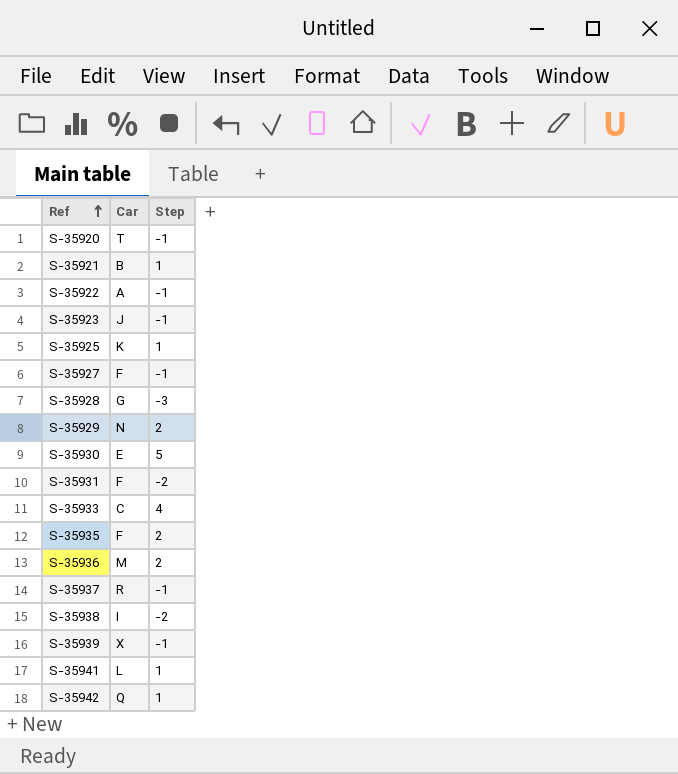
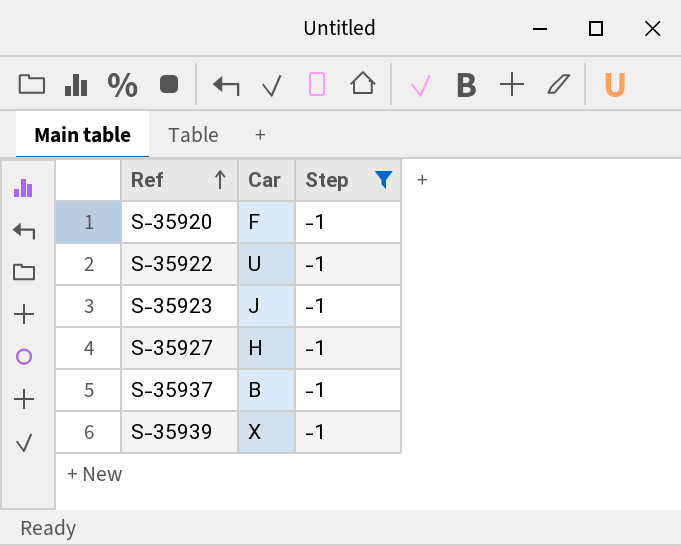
filter: none -> Step = -1
S-35920 | Car: T -> F
S-35922 | Car: A -> U
S-35927 | Car: F -> H
S-35937 | Car: R -> B

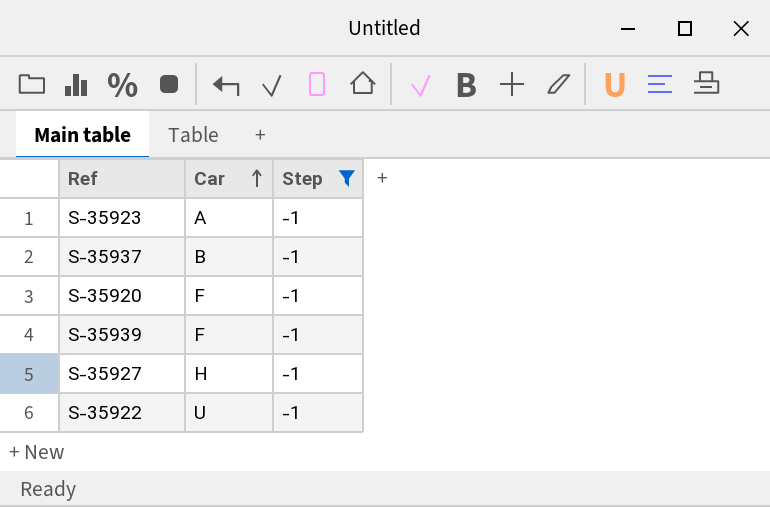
row order: Ref ascending -> Car ascending
S-35923 | Car: J -> A
S-35939 | Car: X -> F

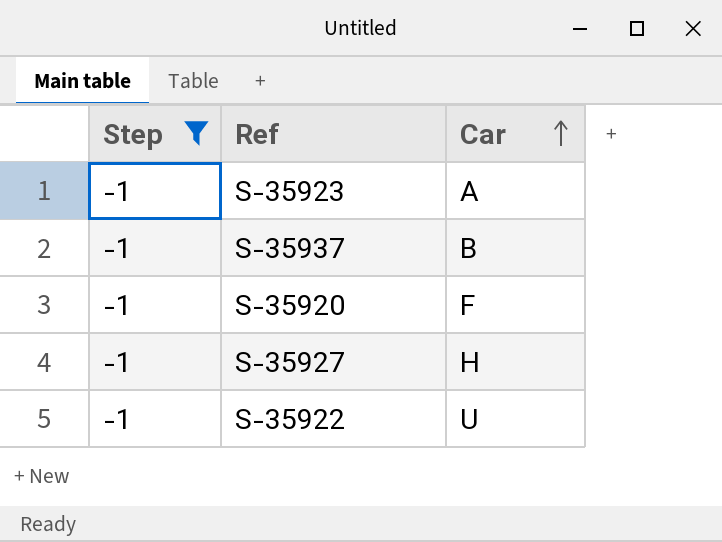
column Step | position: 3 -> 1
row S-35939: F | -1 -> none

